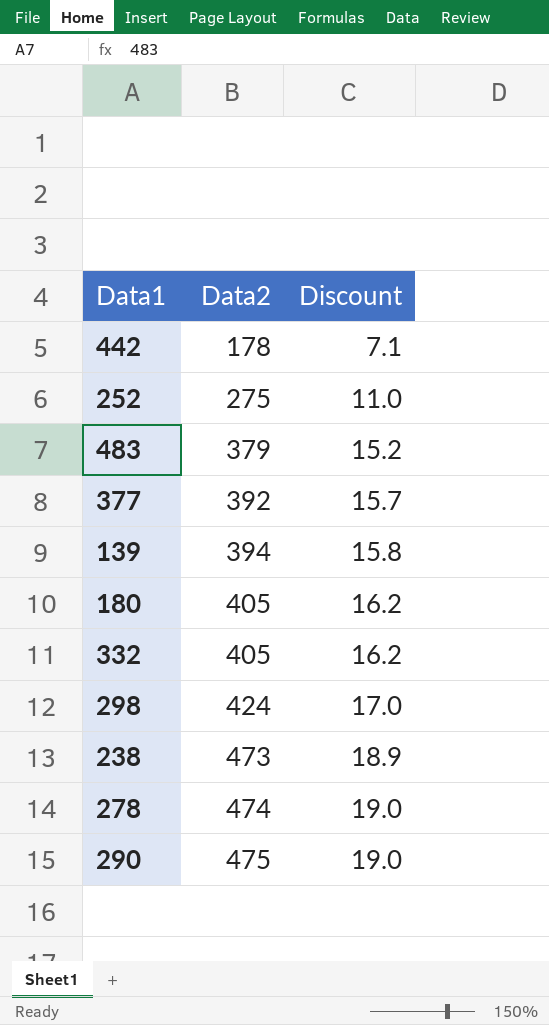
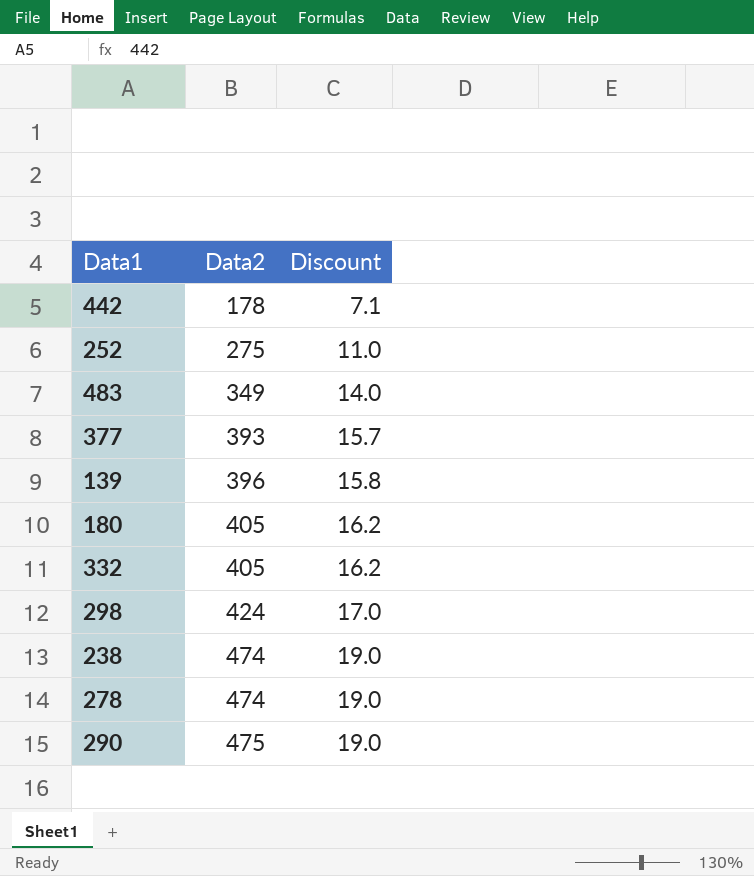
483 | Data2: 379 -> 349
483 | Discount: 15.2 -> 14.0
377 | Data2: 392 -> 393
139 | Data2: 394 -> 396
238 | Data2: 473 -> 474
238 | Discount: 18.9 -> 19.0

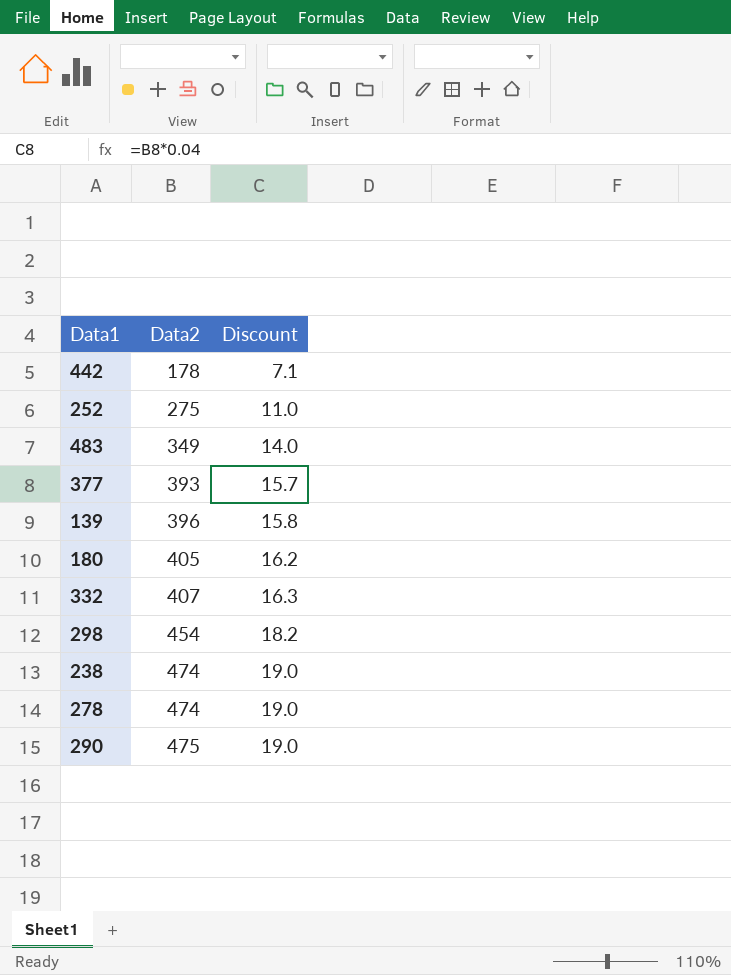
332 | Data2: 405 -> 407
332 | Discount: 16.2 -> 16.3
298 | Data2: 424 -> 454
298 | Discount: 17.0 -> 18.2

